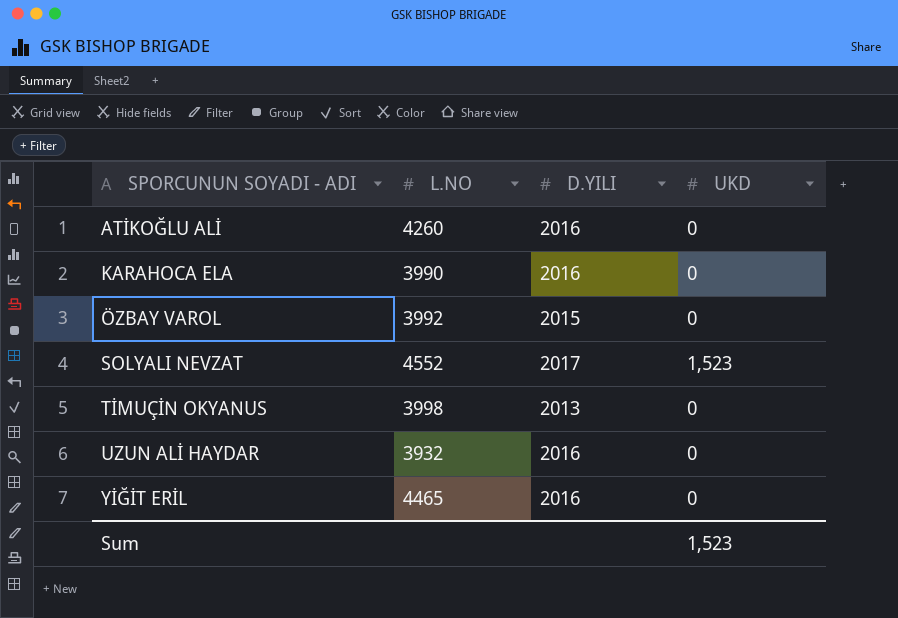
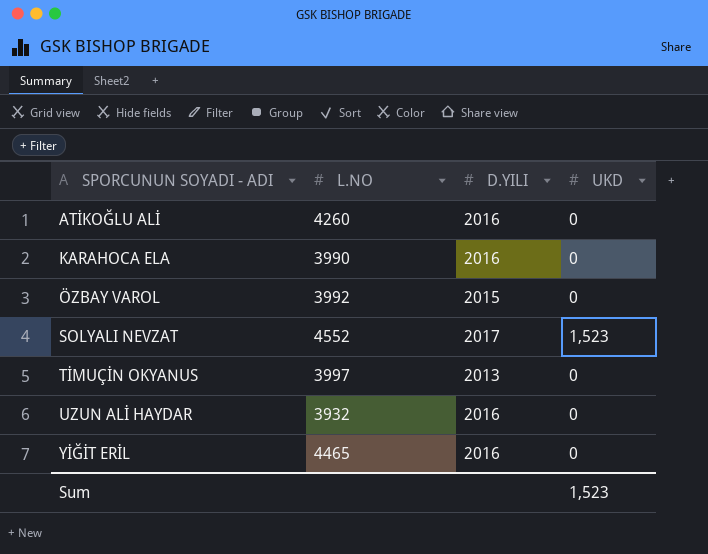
TİMUÇİN OKYANUS | L.NO: 3998 -> 3997

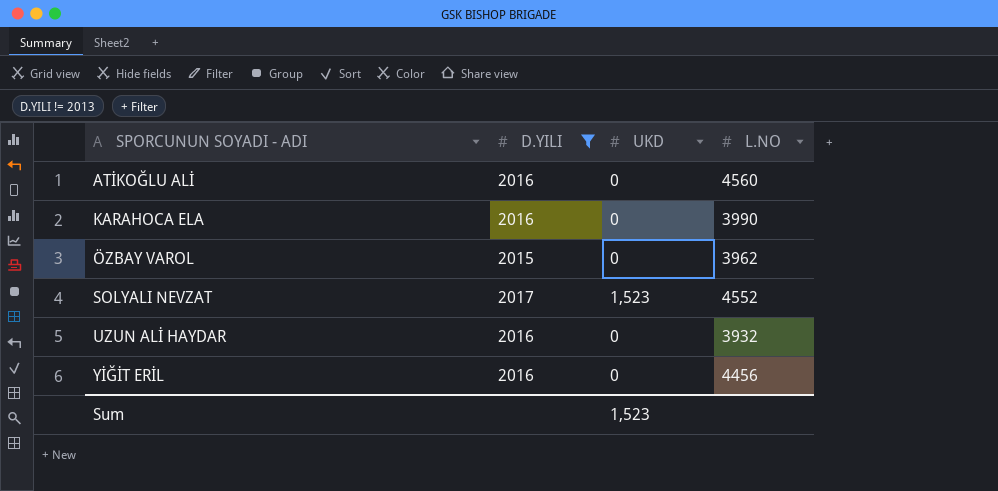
filter: none -> D.YILI != 2013
column L.NO | position: 2 -> 4
ATİKOĞLU ALİ | L.NO: 4260 -> 4560
ÖZBAY VAROL | L.NO: 3992 -> 3962
YİĞİT ERİL | L.NO: 4465 -> 4456

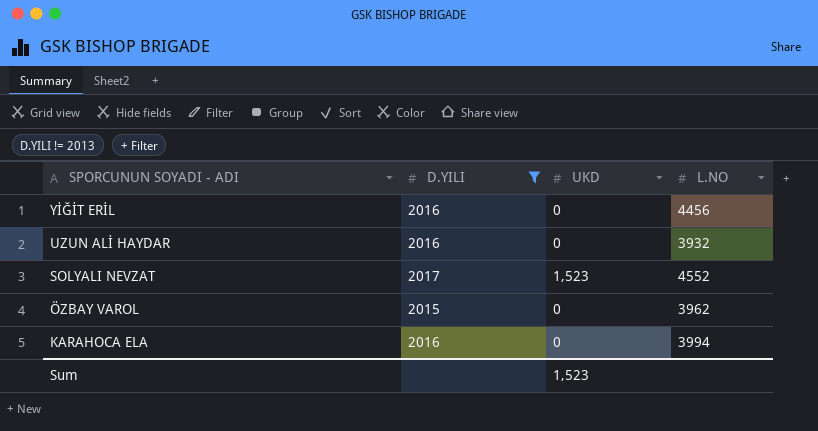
row order: SPORCUNUN SOYADI - ADI ascending -> SPORCUNUN SOYADI - ADI descending
row ATİKOĞLU ALİ: 2016 | 0 | 4560 -> none
KARAHOCA ELA | L.NO: 3990 -> 3994

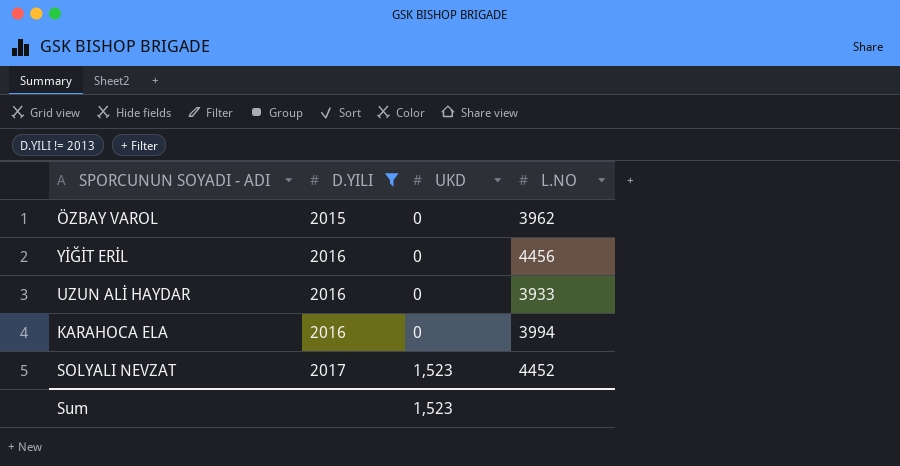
row order: SPORCUNUN SOYADI - ADI descending -> D.YILI ascending
UZUN ALİ HAYDAR | L.NO: 3932 -> 3933
SOLYALI NEVZAT | L.NO: 4552 -> 4452

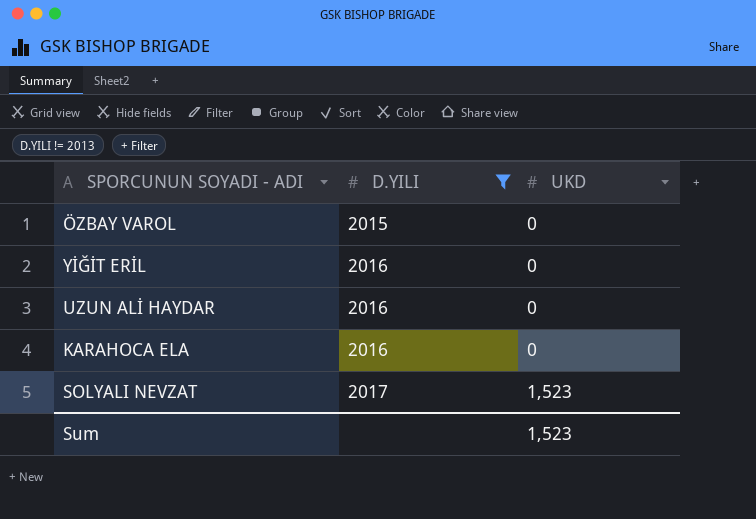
column L.NO | position: 4 -> none

